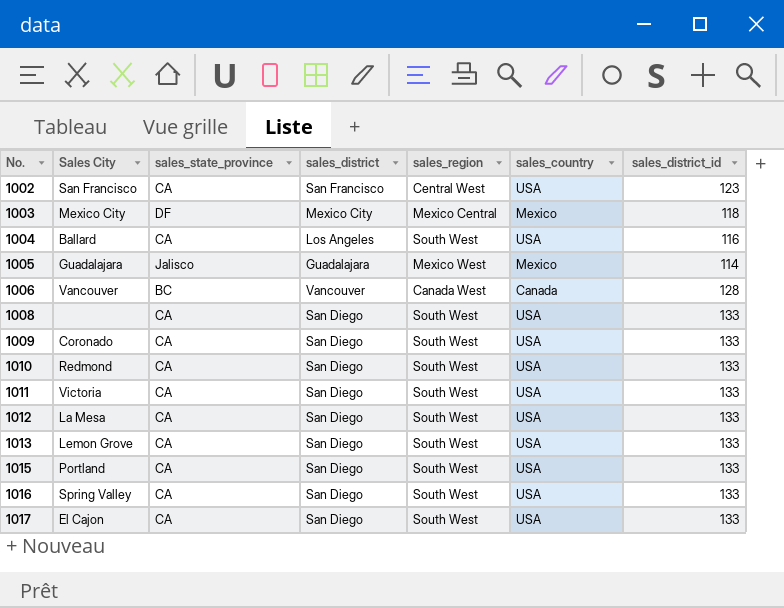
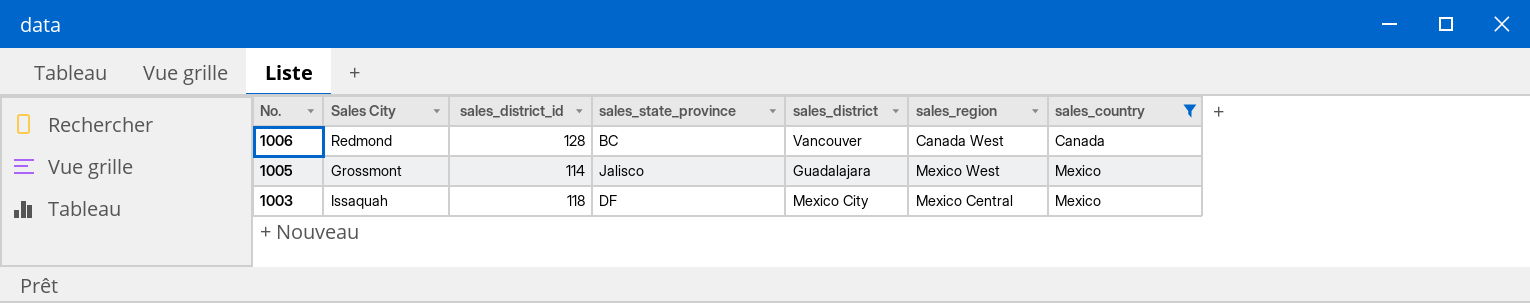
filter: none -> sales_country != USA
row order: No. ascending -> No. descending
column sales_district_id | position: 7 -> 3
1006 | Sales City: Vancouver -> Redmond
1005 | Sales City: Guadalajara -> Grossmont
1003 | Sales City: Mexico City -> Issaquah

